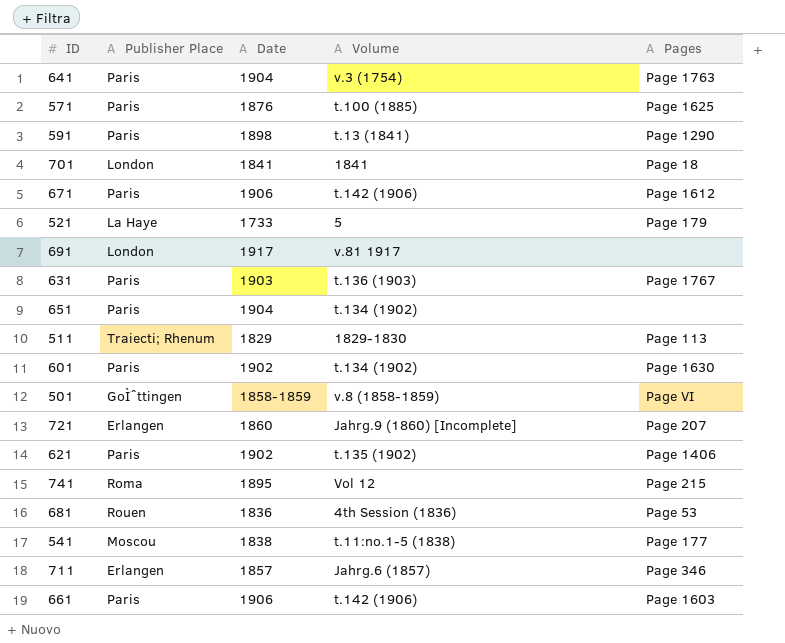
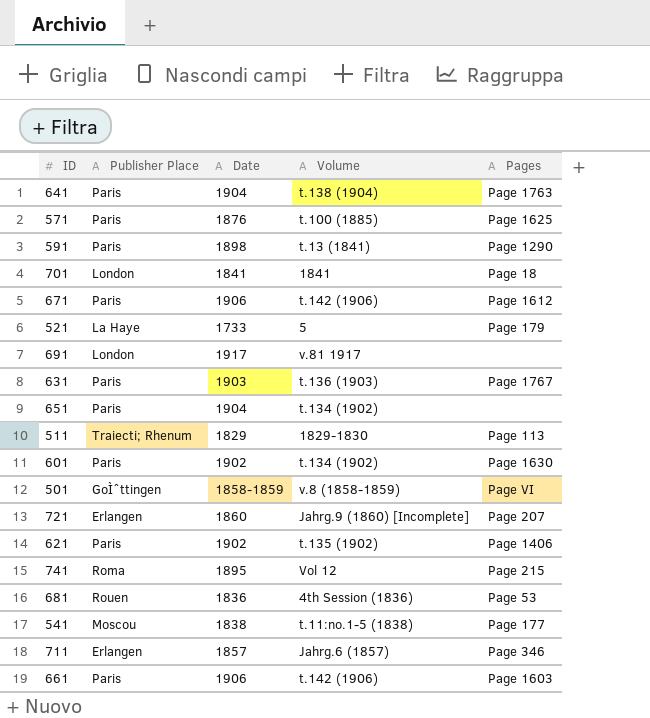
641 | Volume: v.3 (1754) -> t.138 (1904)

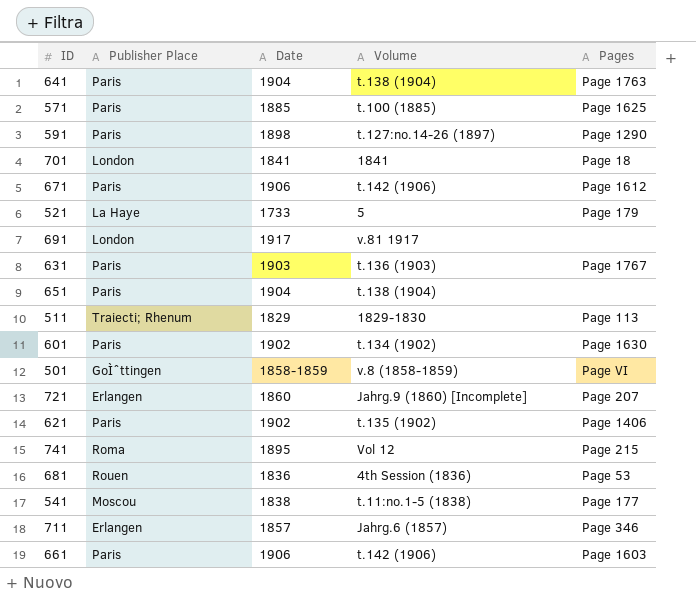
571 | Date: 1876 -> 1885
591 | Volume: t.13 (1841) -> t.127:no.14-26 (1897)
651 | Volume: t.134 (1902) -> t.138 (1904)

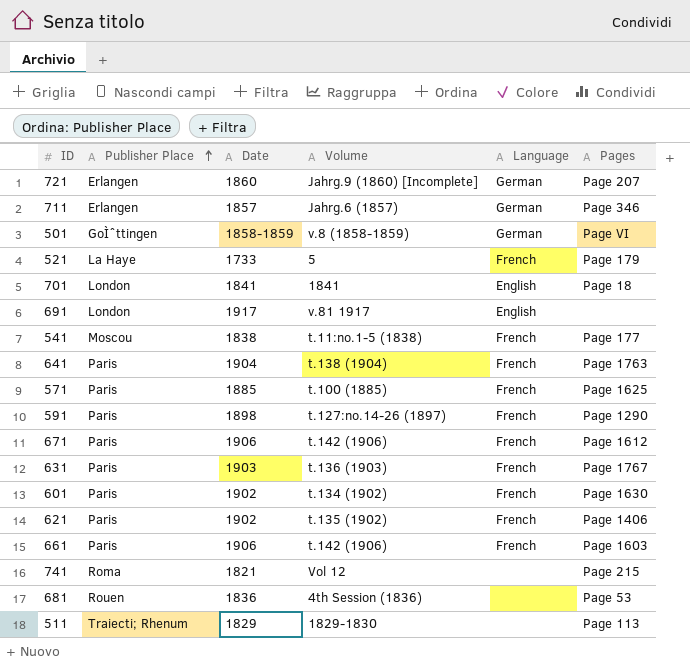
row order: none -> Publisher Place ascending
column Language | position: none -> 5
row 651: Paris | 1904 | t.138 (1904) | none -> none
741 | Date: 1895 -> 1821

